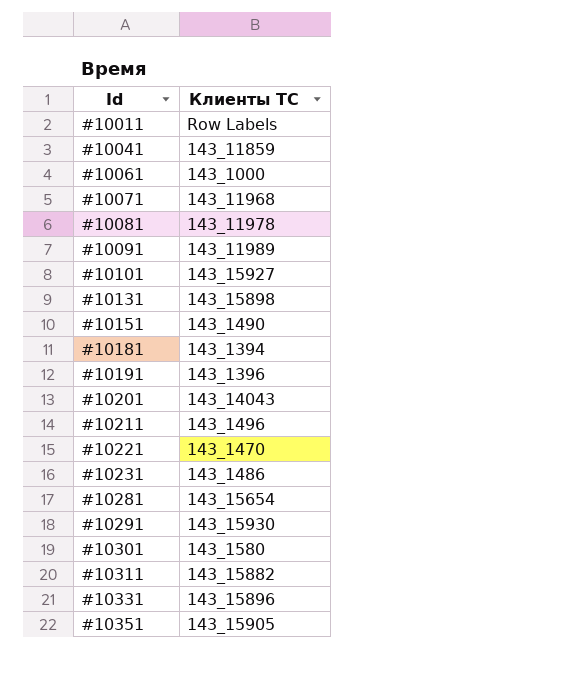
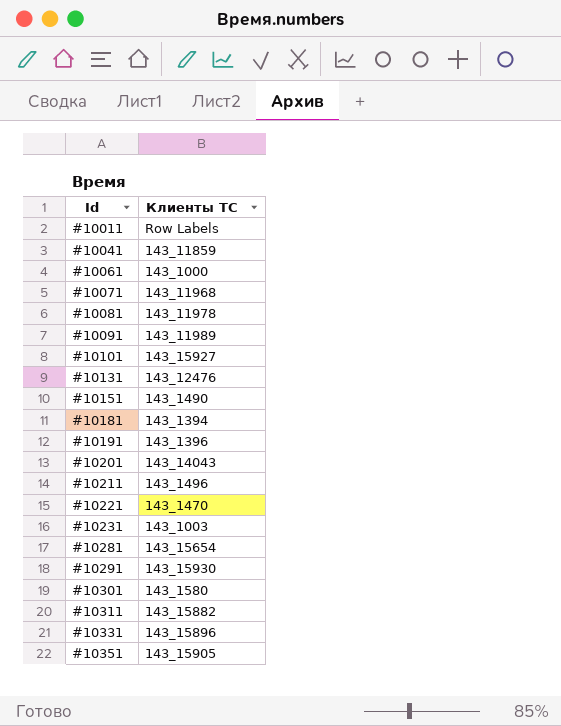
#10131 | Клиенты ТС: 143_15898 -> 143_12476
#10231 | Клиенты ТС: 143_1486 -> 143_1003

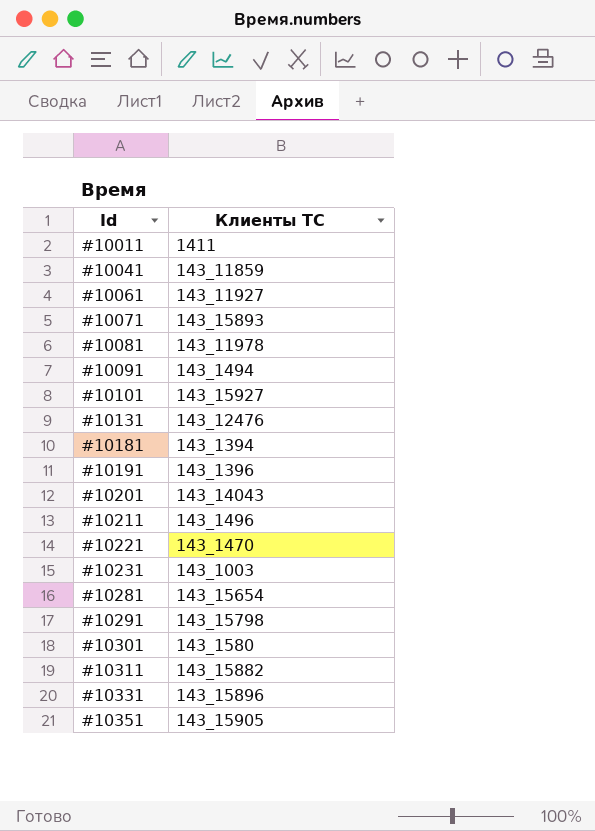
row #10151: 143_1490 -> none
#10011 | Клиенты ТС: Row Labels -> 1411
#10061 | Клиенты ТС: 143_1000 -> 143_11927
#10071 | Клиенты ТС: 143_11968 -> 143_15893
#10091 | Клиенты ТС: 143_11989 -> 143_1494
#10291 | Клиенты ТС: 143_15930 -> 143_15798

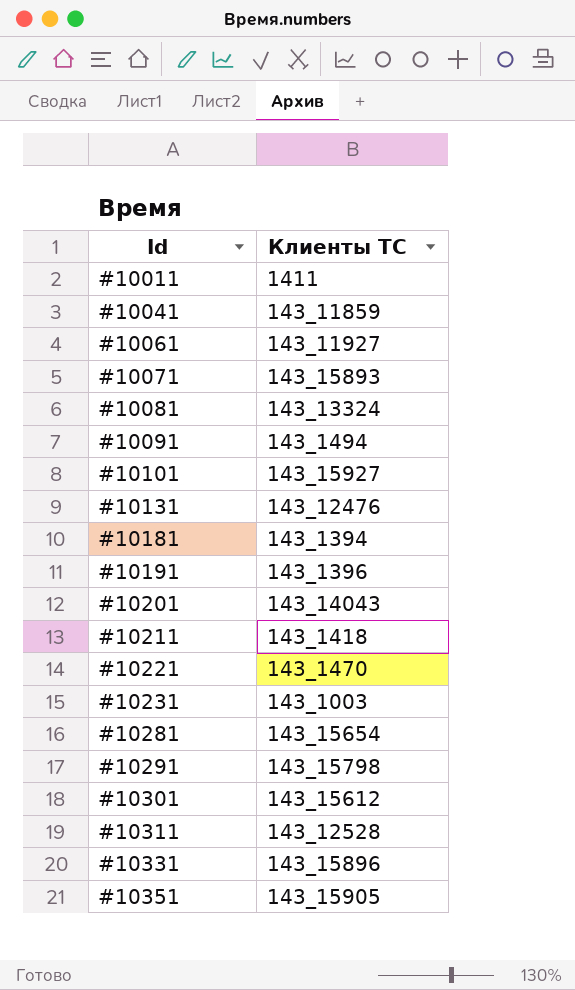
#10081 | Клиенты ТС: 143_11978 -> 143_13324
#10211 | Клиенты ТС: 143_1496 -> 143_1418
#10301 | Клиенты ТС: 143_1580 -> 143_15612
#10311 | Клиенты ТС: 143_15882 -> 143_12528

